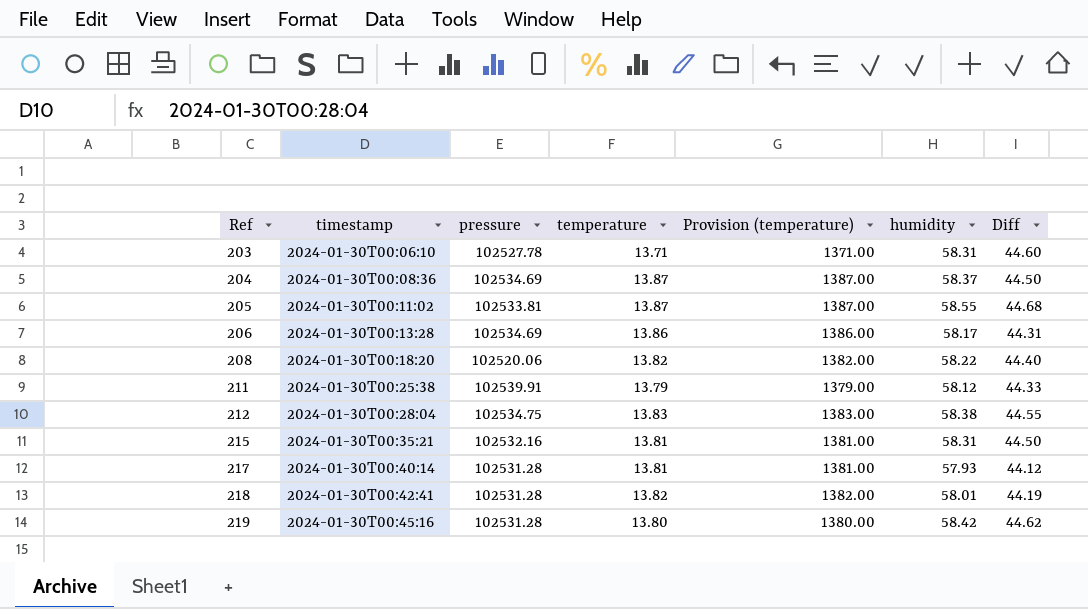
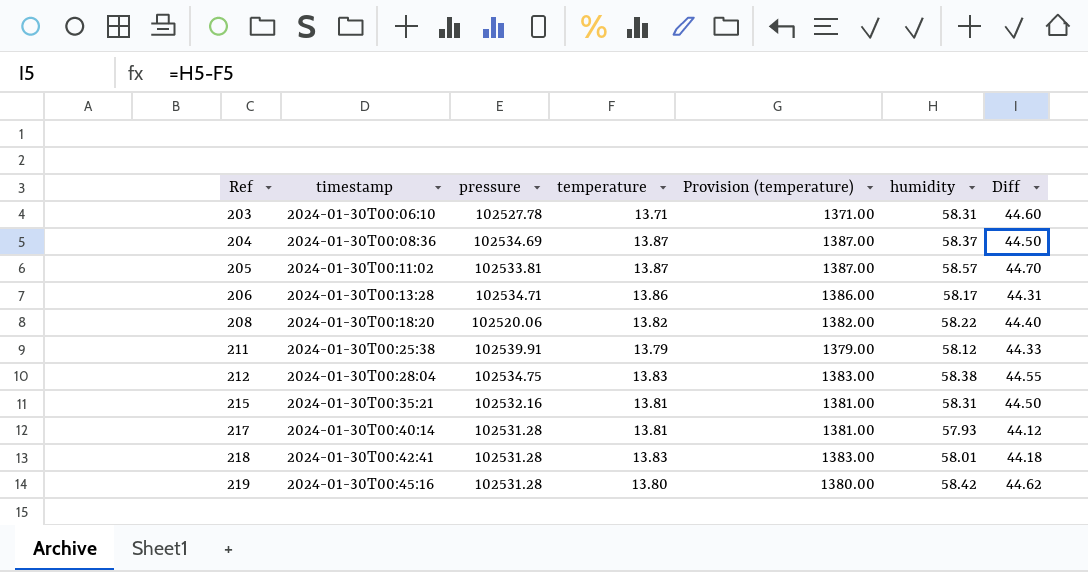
205 | humidity: 58.55 -> 58.57
205 | Diff: 44.68 -> 44.70
206 | pressure: 102534.69 -> 102534.71
218 | temperature: 13.82 -> 13.83
218 | Provision (temperature): 1382.00 -> 1383.00
218 | Diff: 44.19 -> 44.18

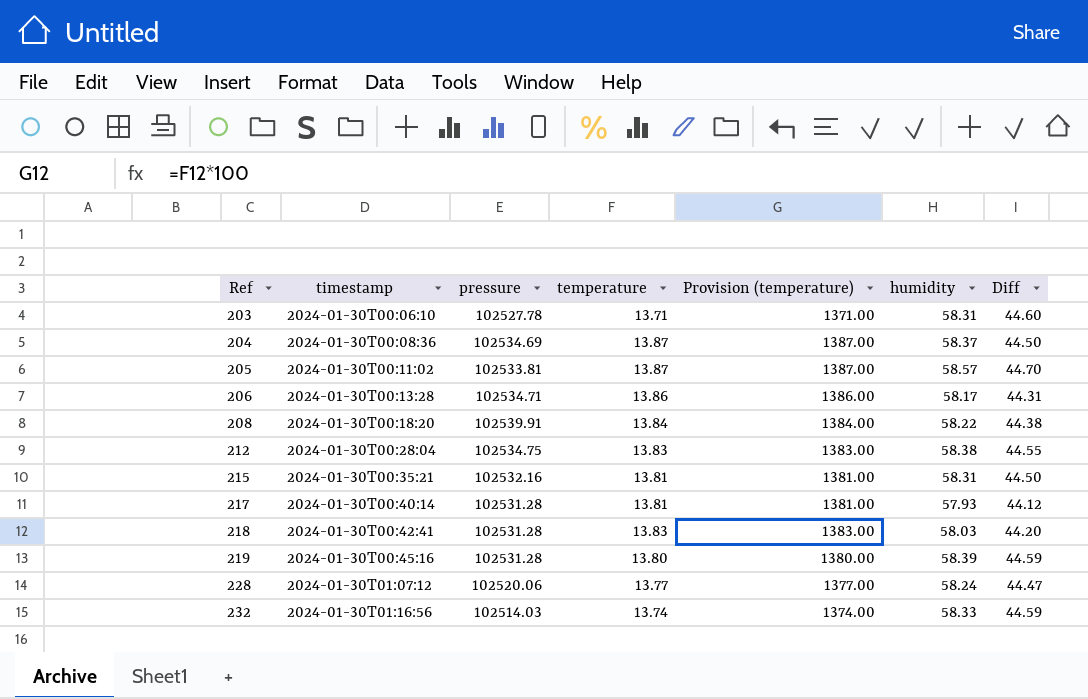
row 211: 2024-01-30T00:25:38 | 102539.91 | 13.79 | 1379.00 | 58.12 | 44.33 -> none
208 | pressure: 102520.06 -> 102539.91
208 | temperature: 13.82 -> 13.84
208 | Provision (temperature): 1382.00 -> 1384.00
208 | Diff: 44.40 -> 44.38
218 | humidity: 58.01 -> 58.03
218 | Diff: 44.18 -> 44.20
219 | humidity: 58.42 -> 58.39
219 | Diff: 44.62 -> 44.59
row 228: none -> 2024-01-30T01:07:12 | 102520.06 | 13.77 | 1377.00 | 58.24 | 44.47
row 232: none -> 2024-01-30T01:16:56 | 102514.03 | 13.74 | 1374.00 | 58.33 | 44.59

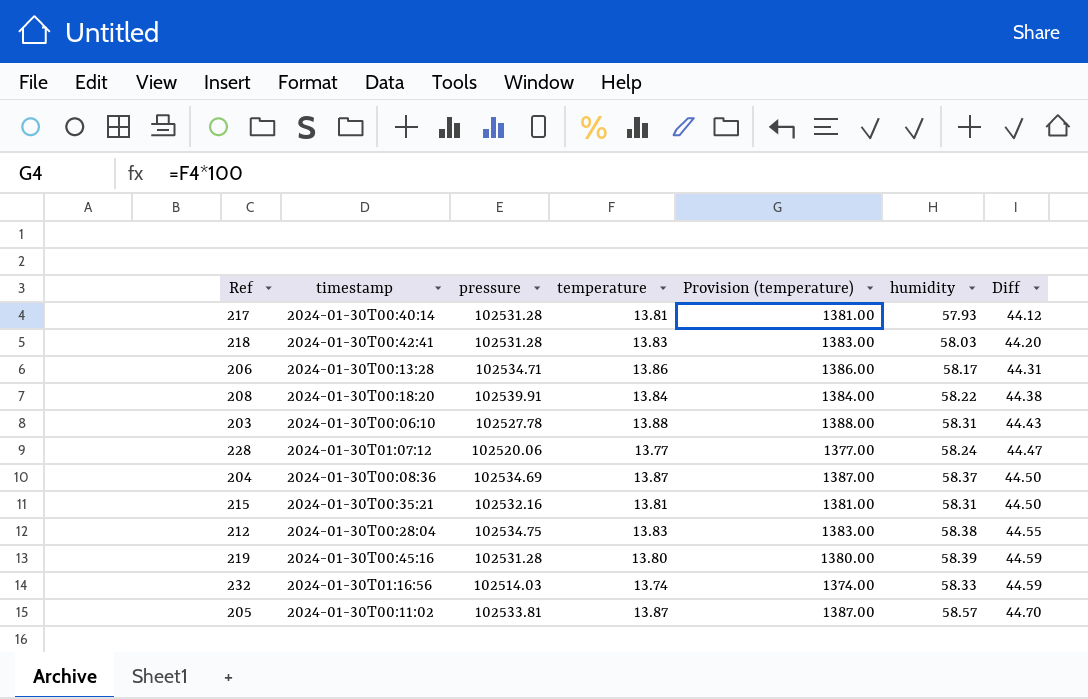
row order: Ref ascending -> Diff ascending
203 | temperature: 13.71 -> 13.88
203 | Provision (temperature): 1371.00 -> 1388.00
203 | Diff: 44.60 -> 44.43

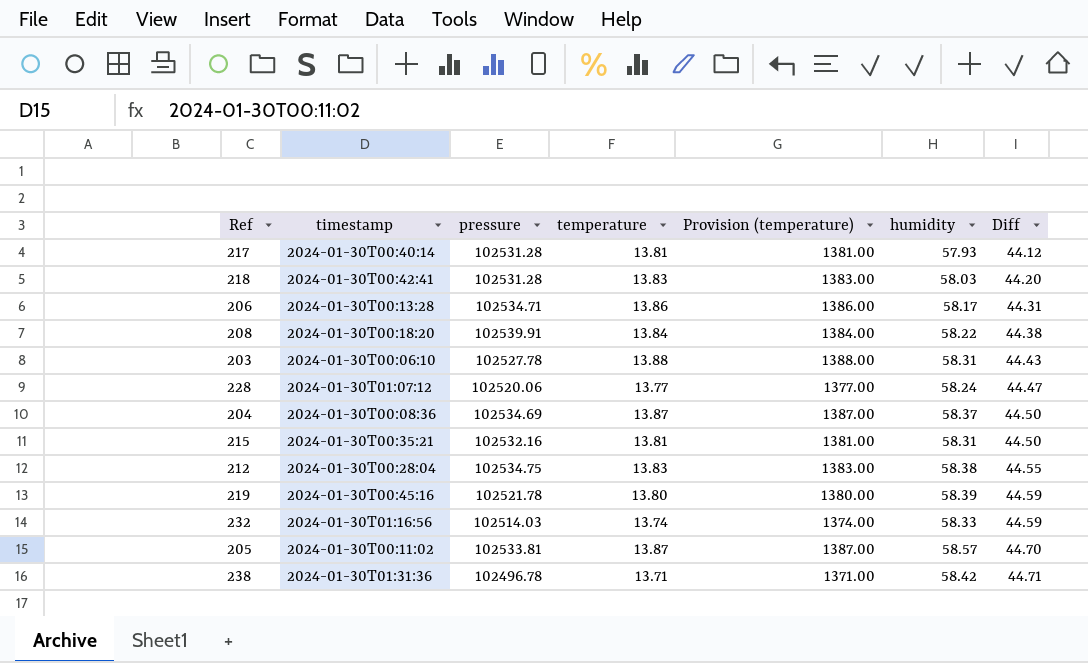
219 | pressure: 102531.28 -> 102521.78
row 238: none -> 2024-01-30T01:31:36 | 102496.78 | 13.71 | 1371.00 | 58.42 | 44.71

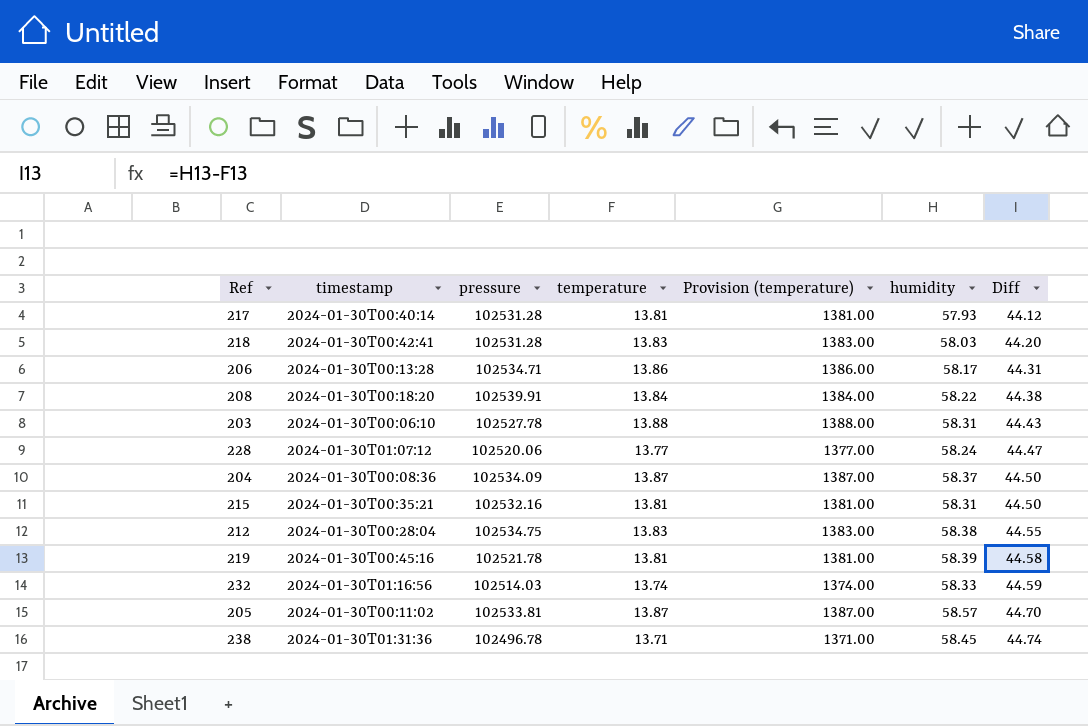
204 | pressure: 102534.69 -> 102534.09
219 | temperature: 13.80 -> 13.81
219 | Provision (temperature): 1380.00 -> 1381.00
219 | Diff: 44.59 -> 44.58
238 | humidity: 58.42 -> 58.45
238 | Diff: 44.71 -> 44.74

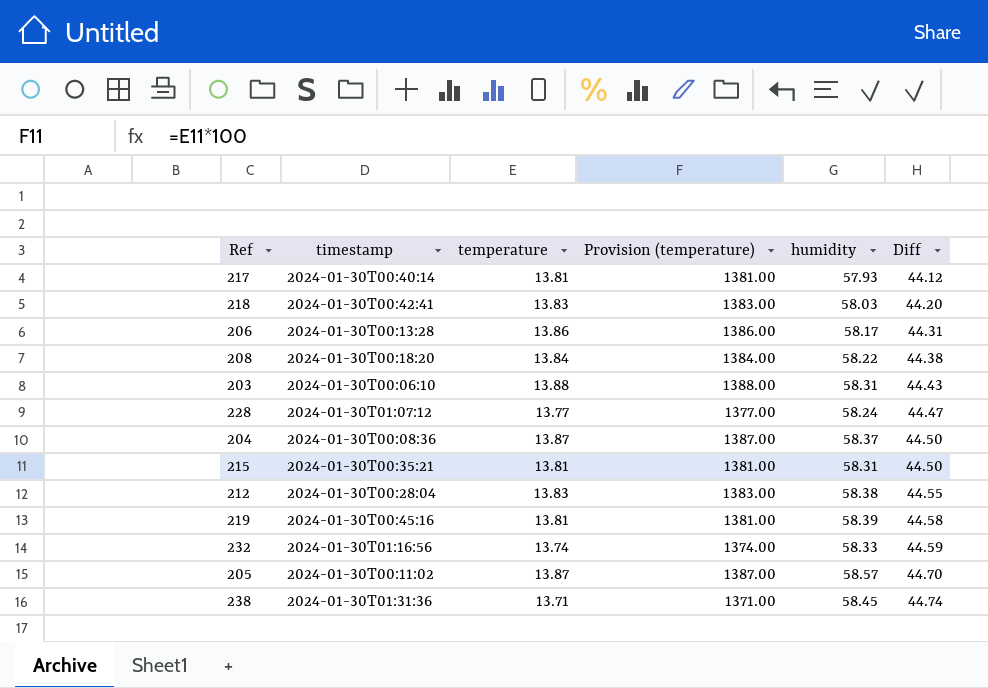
column pressure | position: 3 -> none

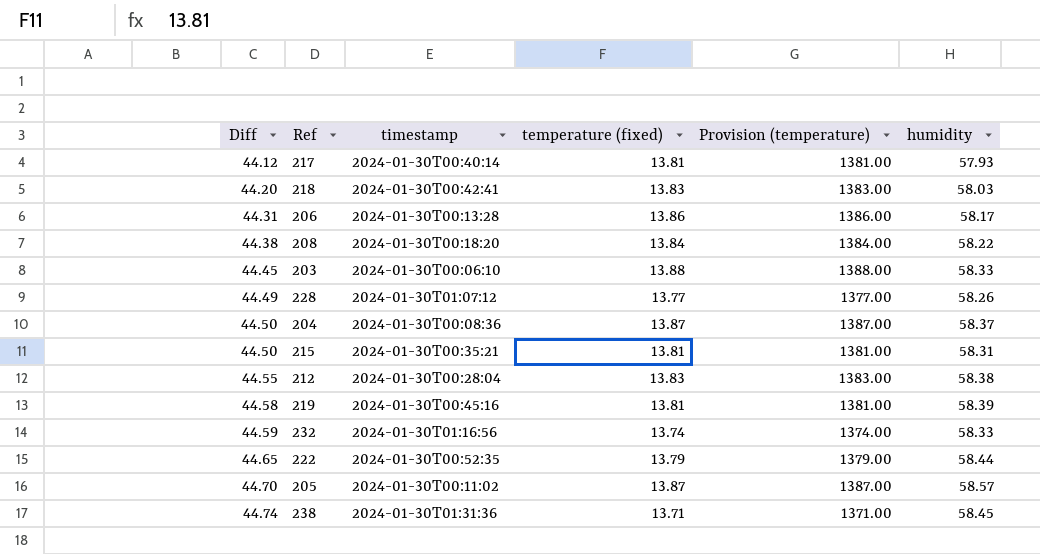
column Diff | position: 6 -> 1
column name: temperature -> temperature (fixed)
203 | Diff: 44.43 -> 44.45
203 | humidity: 58.31 -> 58.33
228 | Diff: 44.47 -> 44.49
228 | humidity: 58.24 -> 58.26
row 222: none -> 44.65 | 2024-01-30T00:52:35 | 13.79 | 1379.00 | 58.44

